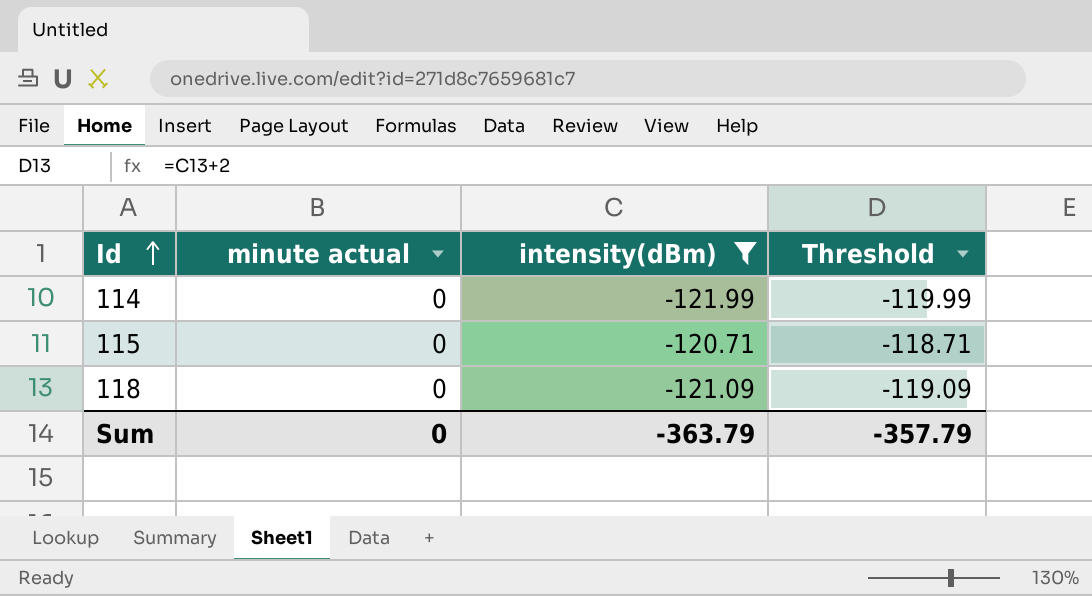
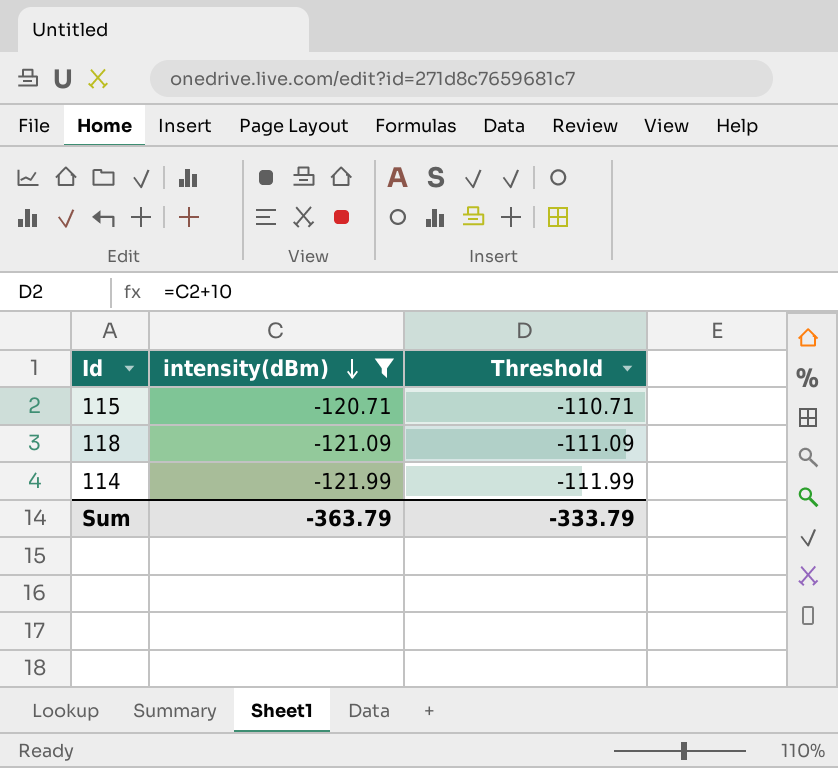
row order: Id ascending -> intensity(dBm) descending
column minute actual | position: 2 -> none
column Threshold | formula: [intensity(dBm)] + 2 -> [intensity(dBm)] + 10
Sum | Threshold: -357.79 -> -333.79

